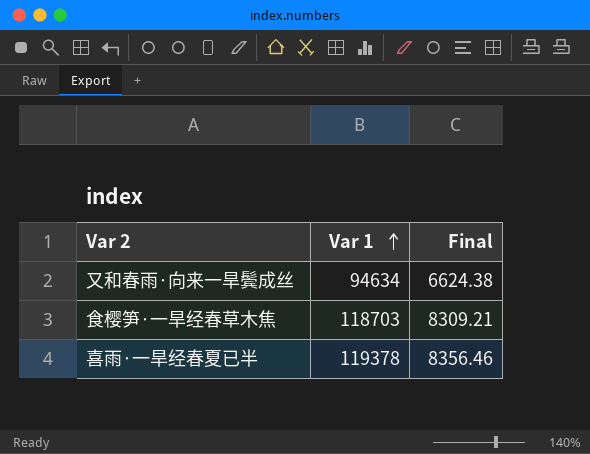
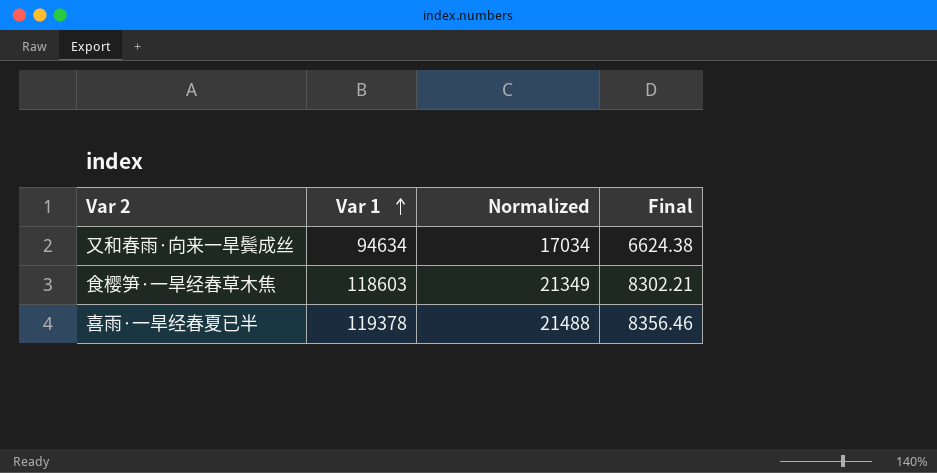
column Normalized | formula: none -> [Var 1] * 0.18
食樱笋·一旱经春草木焦 | Var 1: 118703 -> 118603
食樱笋·一旱经春草木焦 | Final: 8309.21 -> 8302.21

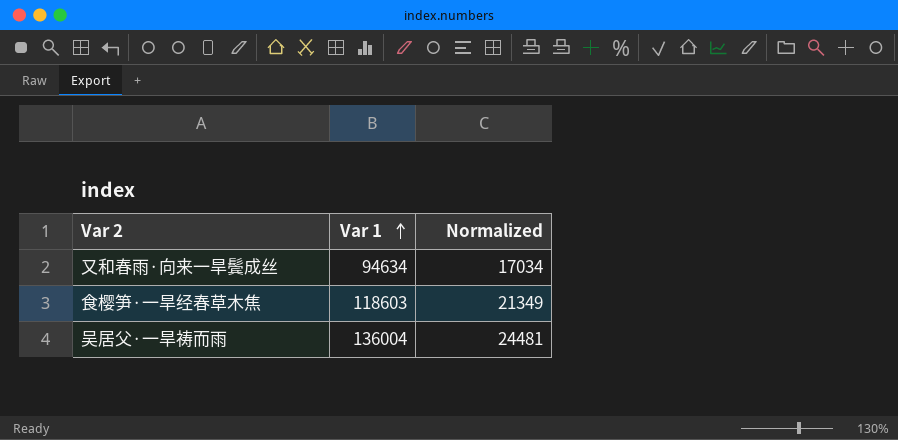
column Final | formula: [Var 1] * 0.07 -> none
row 喜雨·一旱经春夏已半: 119378 | 21488 | 8356.46 -> none
row 吴居父·一旱祷而雨: none -> 136004 | 24481

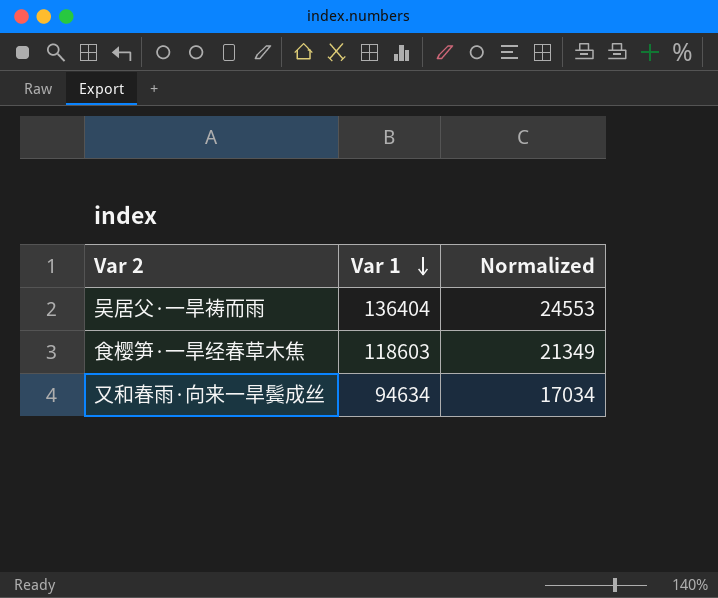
row order: Var 1 ascending -> Var 1 descending
吴居父·一旱祷而雨 | Var 1: 136004 -> 136404
吴居父·一旱祷而雨 | Normalized: 24481 -> 24553

